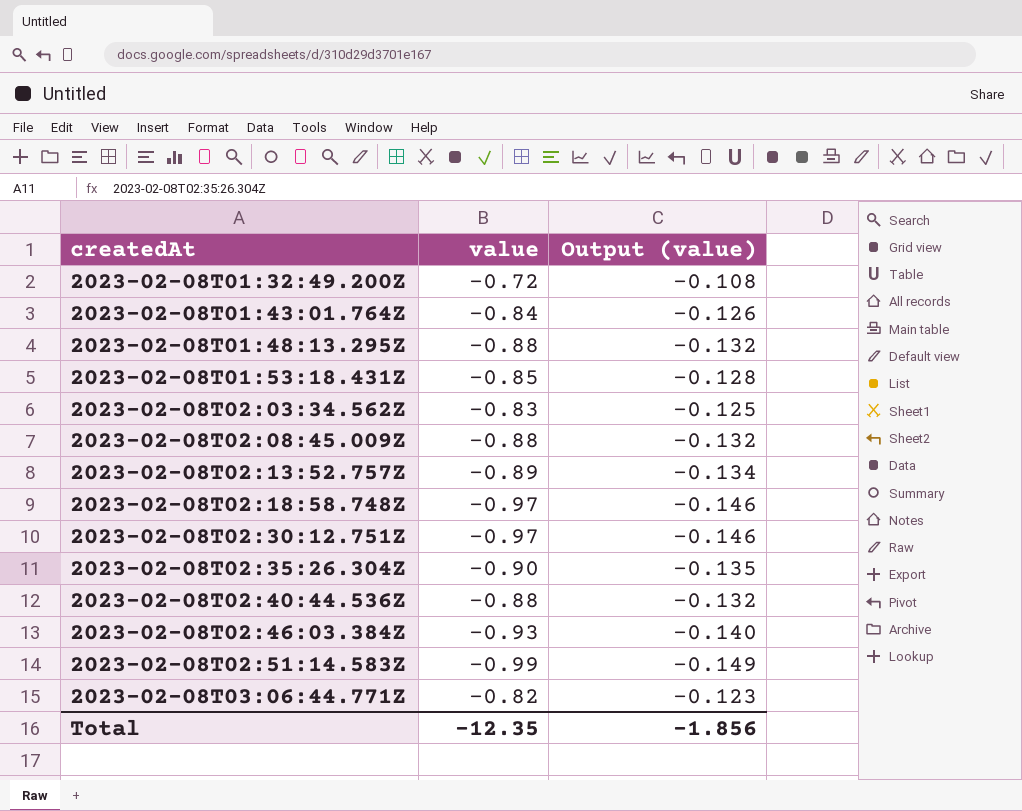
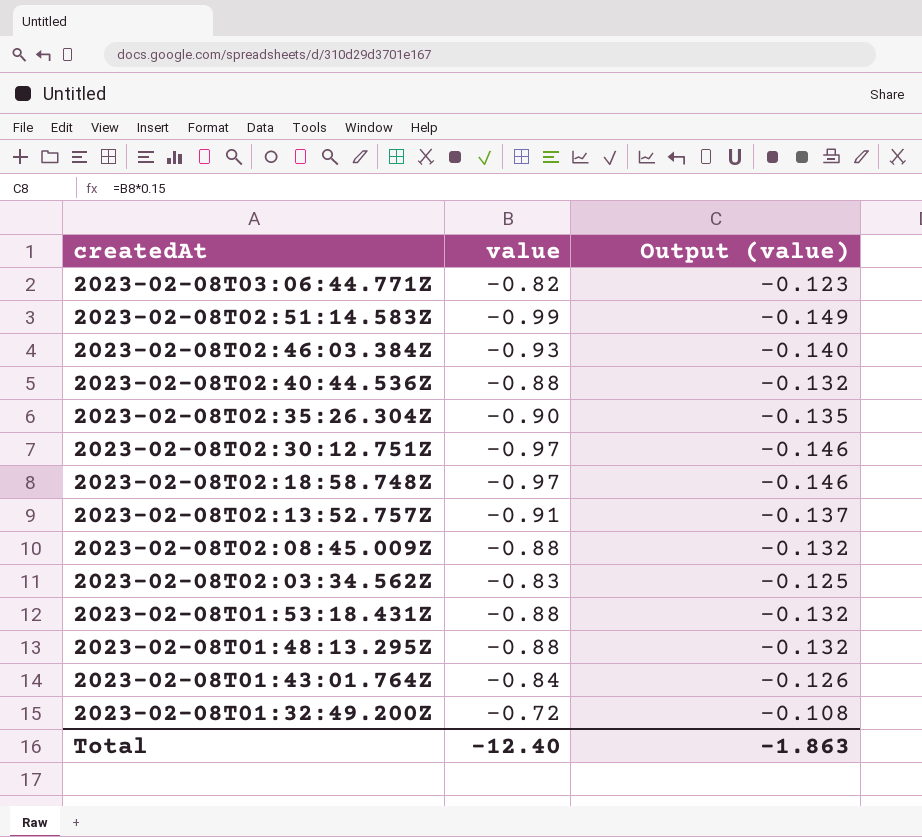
row order: createdAt ascending -> createdAt descending
2023-02-08T02:13:52.757Z | value: -0.89 -> -0.91
2023-02-08T02:13:52.757Z | Output (value): -0.134 -> -0.137
2023-02-08T01:53:18.431Z | value: -0.85 -> -0.88
2023-02-08T01:53:18.431Z | Output (value): -0.128 -> -0.132
Total | value: -12.35 -> -12.40
Total | Output (value): -1.856 -> -1.863

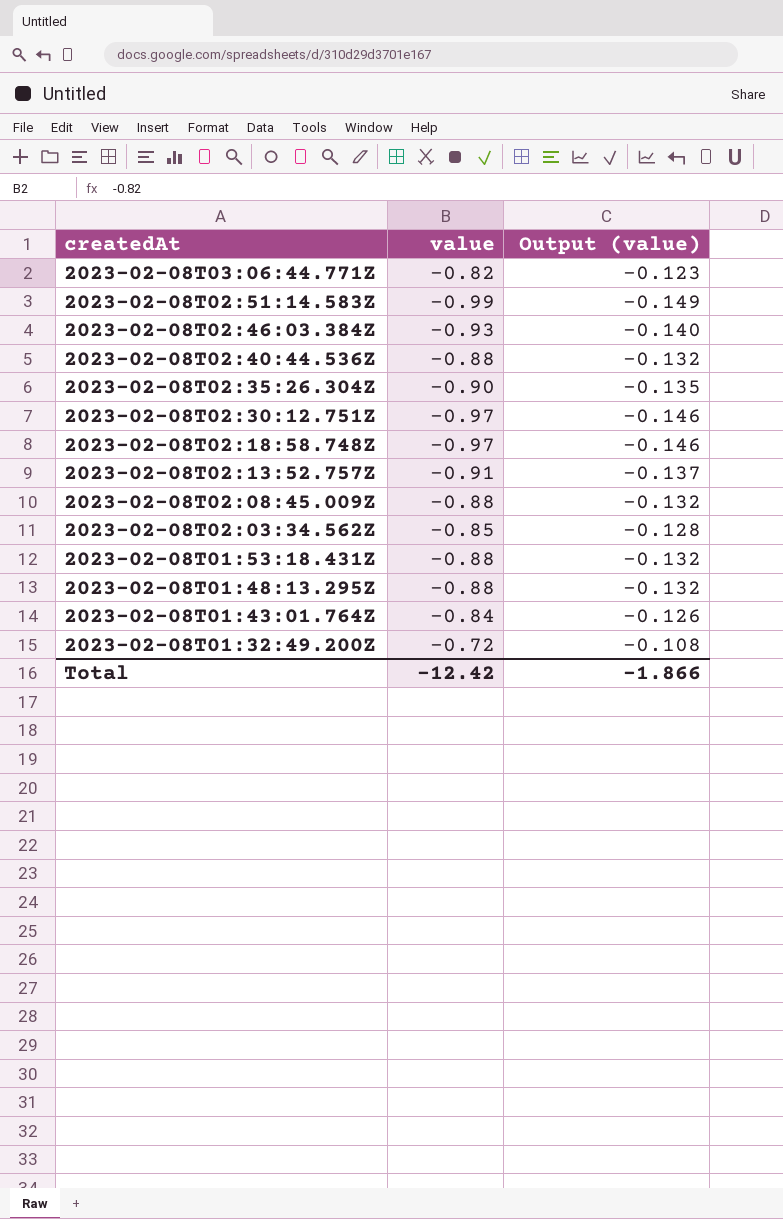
2023-02-08T02:03:34.562Z | value: -0.83 -> -0.85
2023-02-08T02:03:34.562Z | Output (value): -0.125 -> -0.128
Total | value: -12.40 -> -12.42
Total | Output (value): -1.863 -> -1.866

